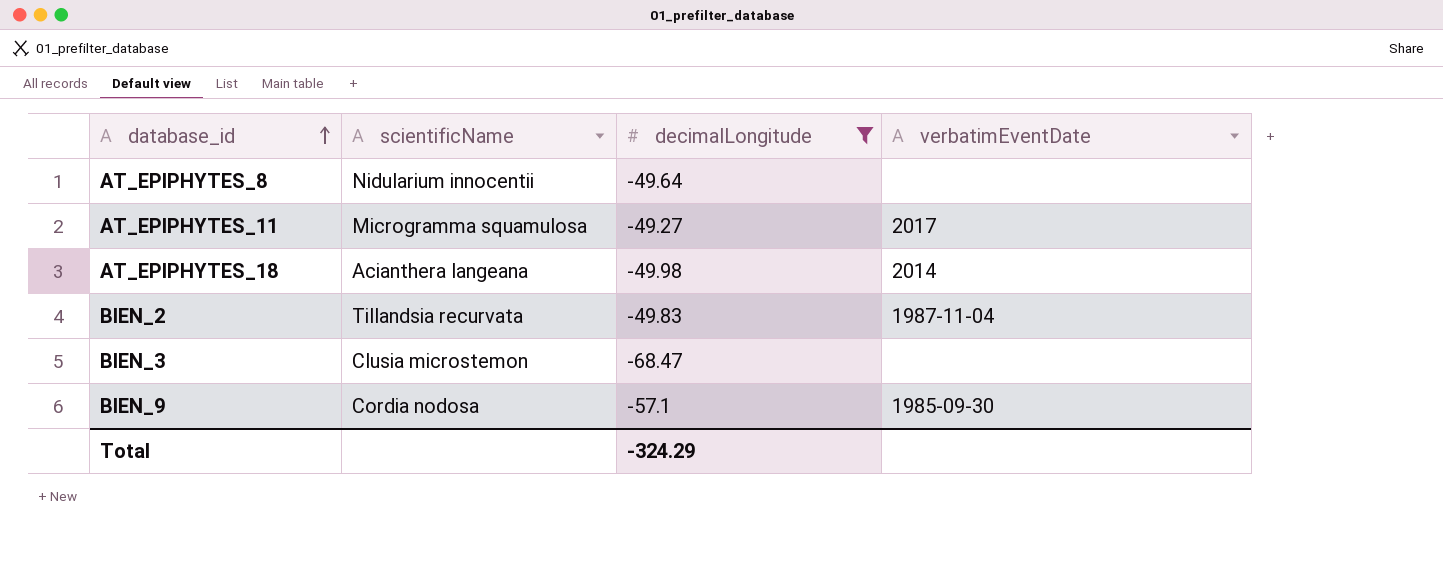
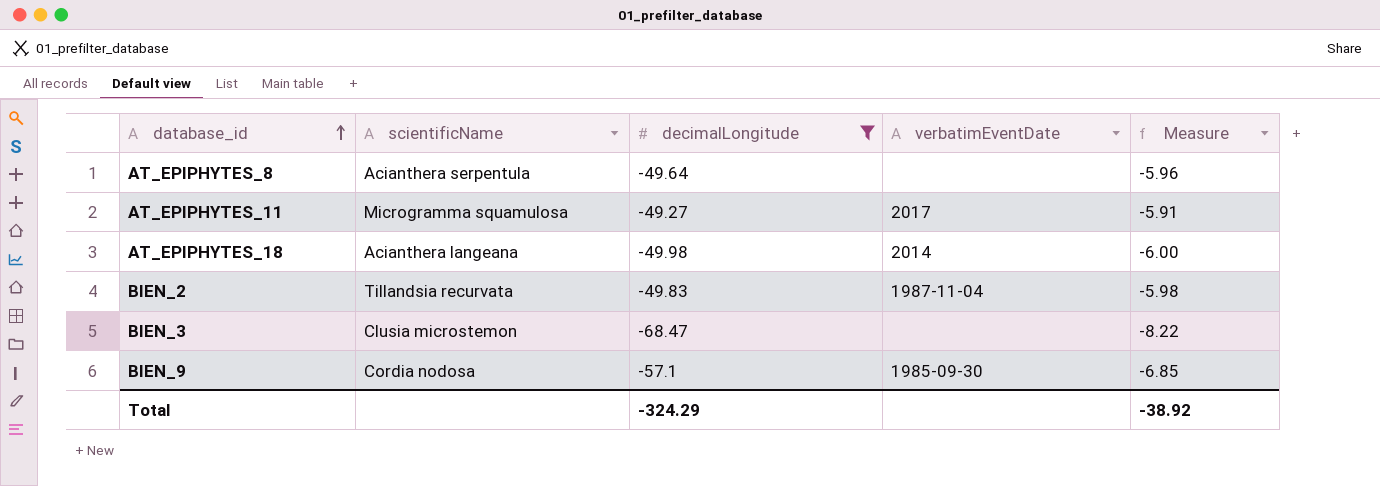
column Measure | formula: none -> [decimalLongitude] * 0.12
AT_EPIPHYTES_8 | scientificName: Nidularium innocentii -> Acianthera serpentula

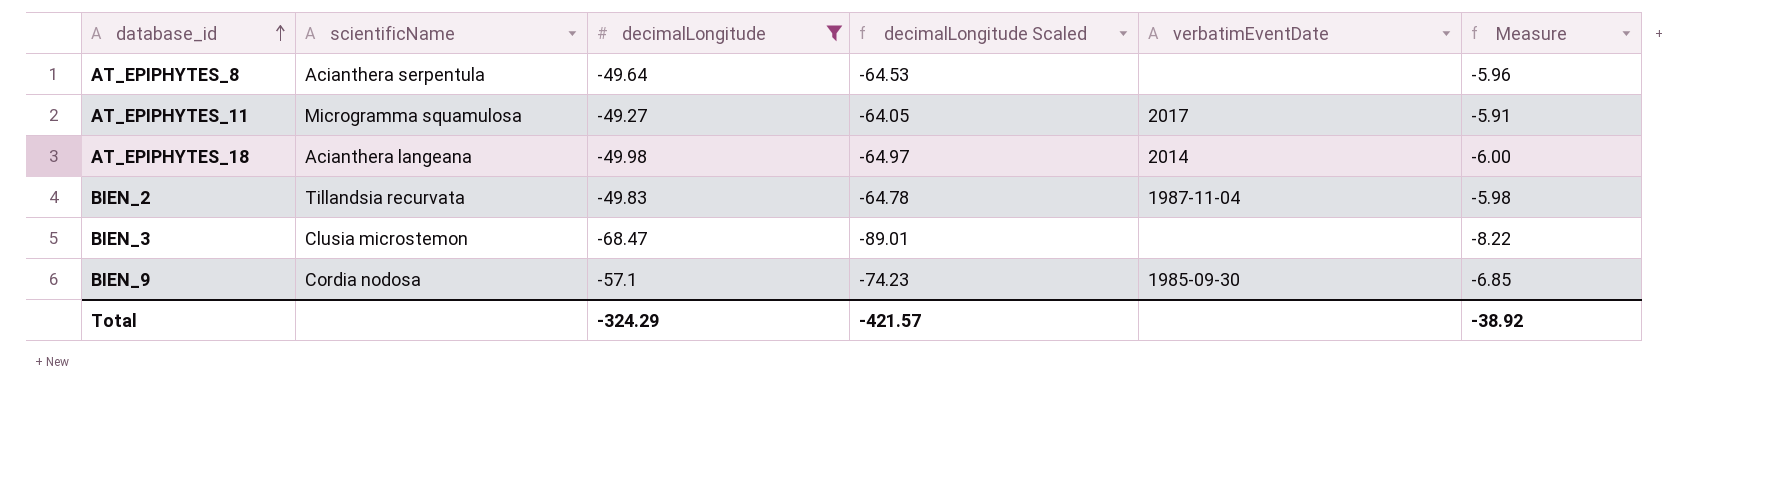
column decimalLongitude Scaled | formula: none -> [decimalLongitude] * 1.3

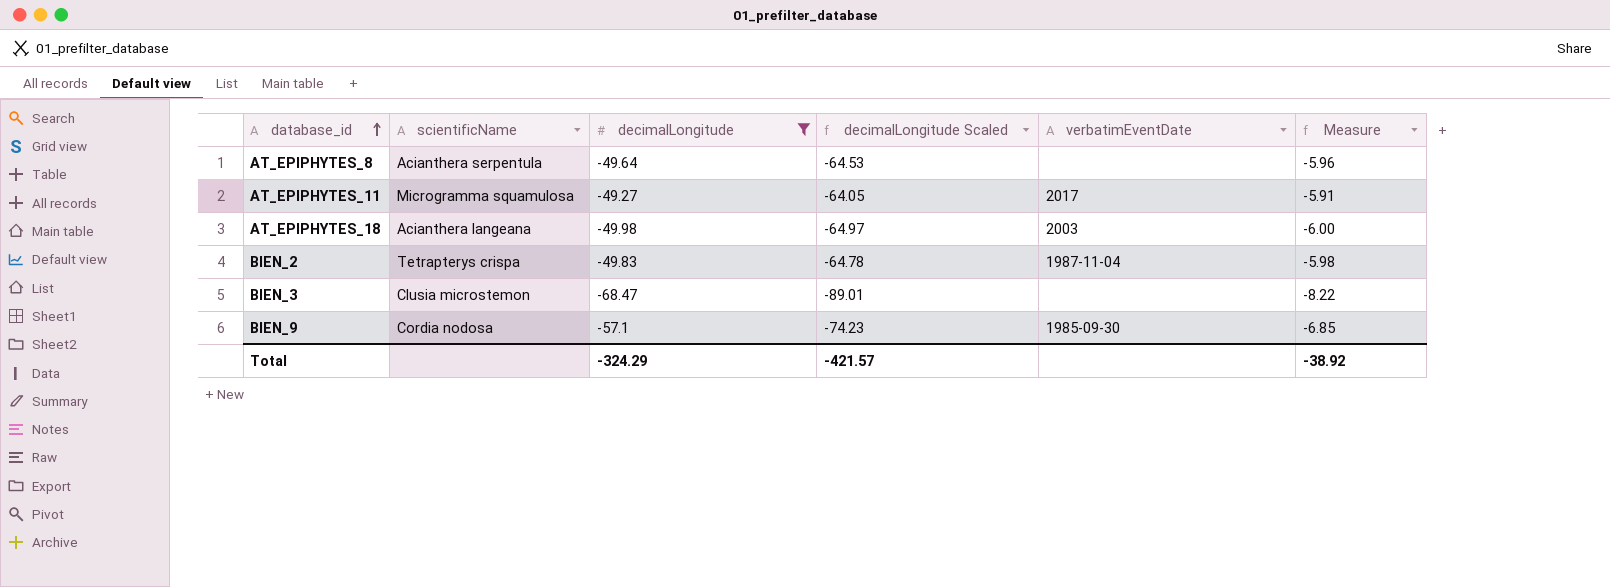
AT_EPIPHYTES_18 | verbatimEventDate: 2014 -> 2003
BIEN_2 | scientificName: Tillandsia recurvata -> Tetrapterys crispa

